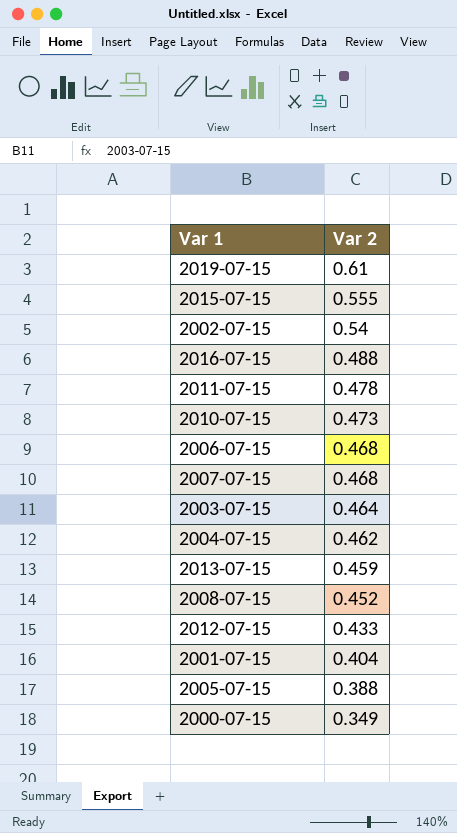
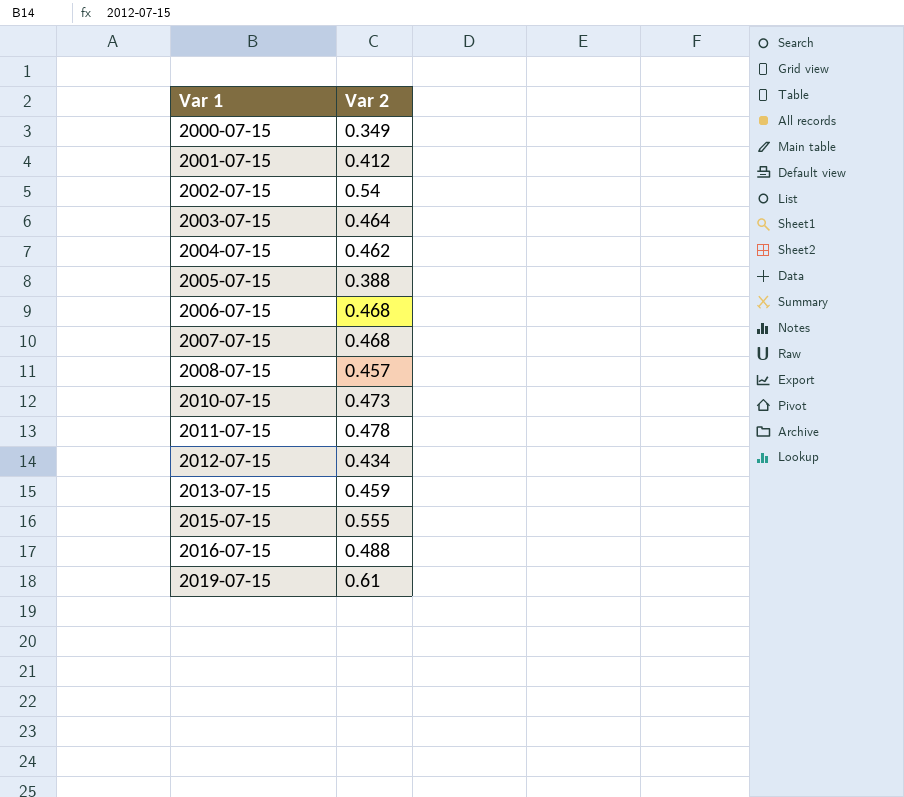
row order: Var 2 descending -> Var 1 ascending
2001-07-15 | Var 2: 0.404 -> 0.412
2008-07-15 | Var 2: 0.452 -> 0.457
2012-07-15 | Var 2: 0.433 -> 0.434

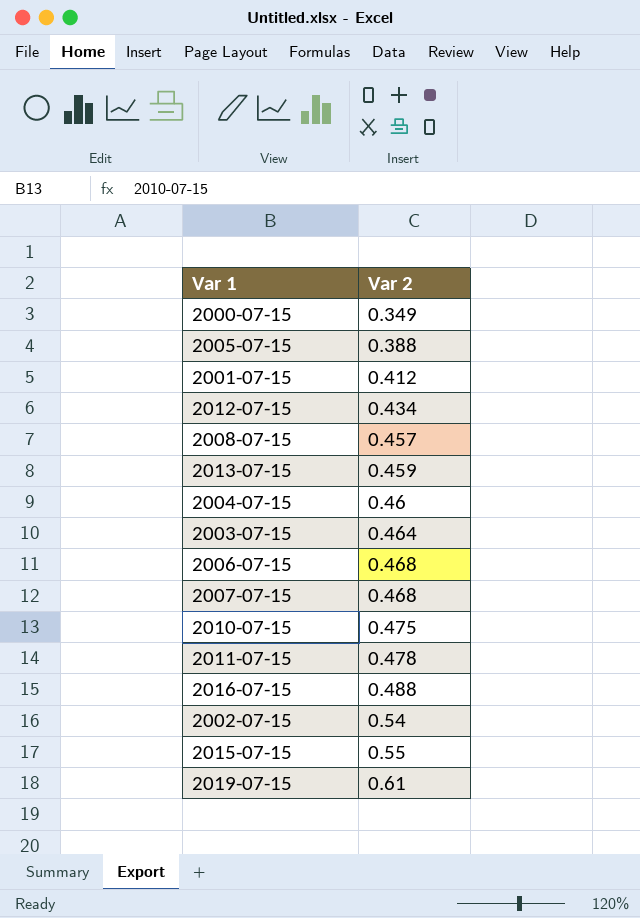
row order: Var 1 ascending -> Var 2 ascending
2004-07-15 | Var 2: 0.462 -> 0.46
2010-07-15 | Var 2: 0.473 -> 0.475
2015-07-15 | Var 2: 0.555 -> 0.55

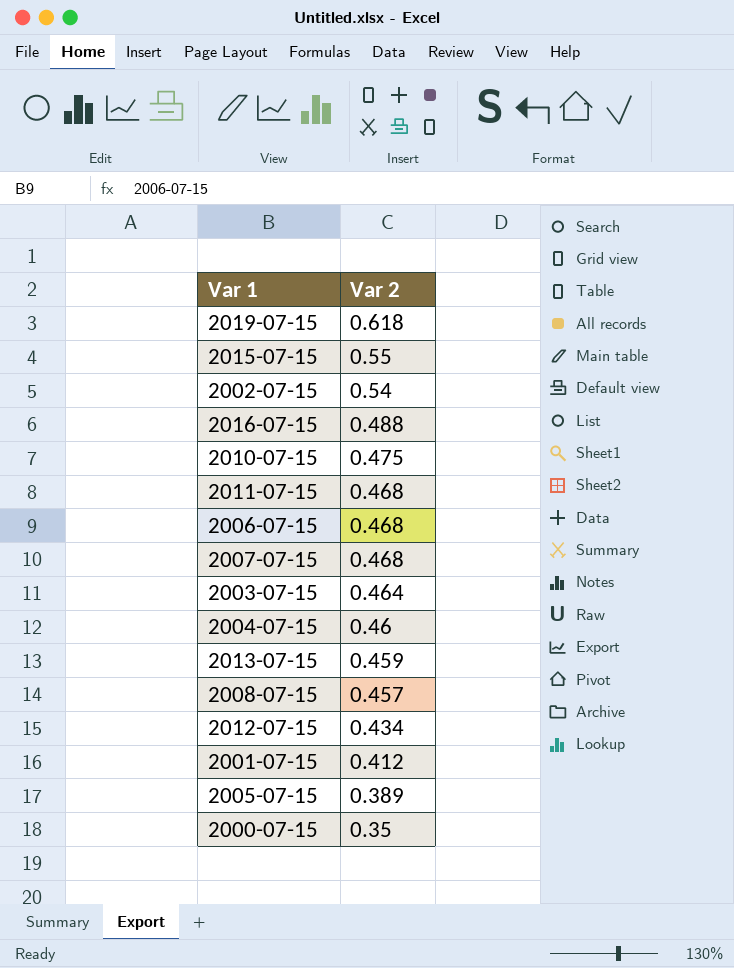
row order: Var 2 ascending -> Var 2 descending
2019-07-15 | Var 2: 0.61 -> 0.618
2011-07-15 | Var 2: 0.478 -> 0.468
2005-07-15 | Var 2: 0.388 -> 0.389
2000-07-15 | Var 2: 0.349 -> 0.35

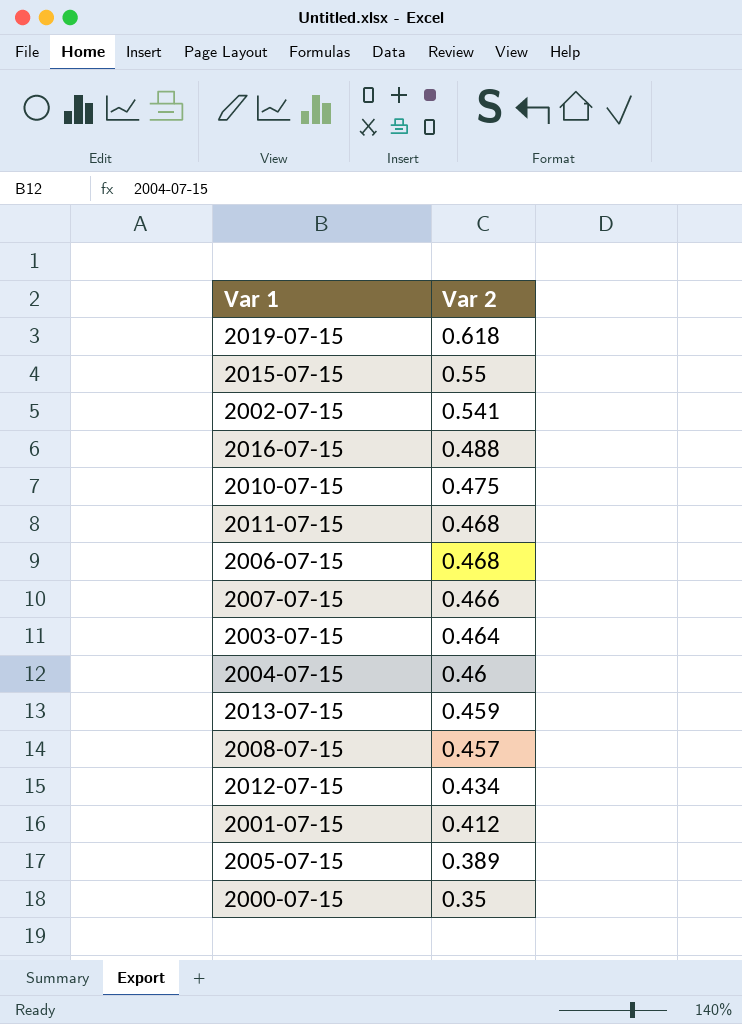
2002-07-15 | Var 2: 0.54 -> 0.541
2007-07-15 | Var 2: 0.468 -> 0.466

